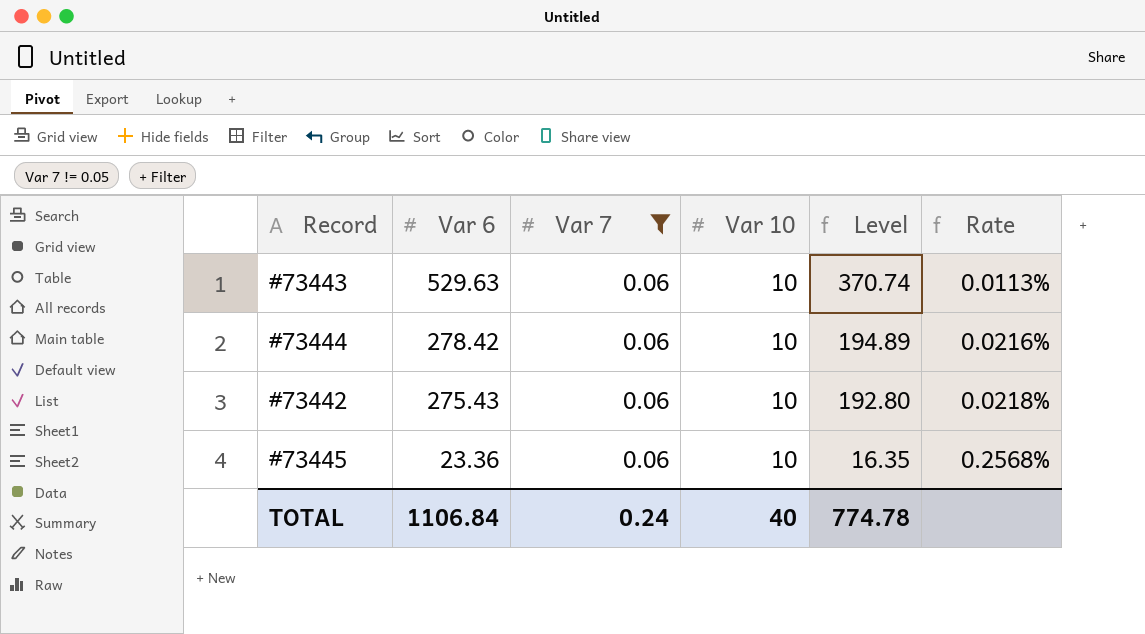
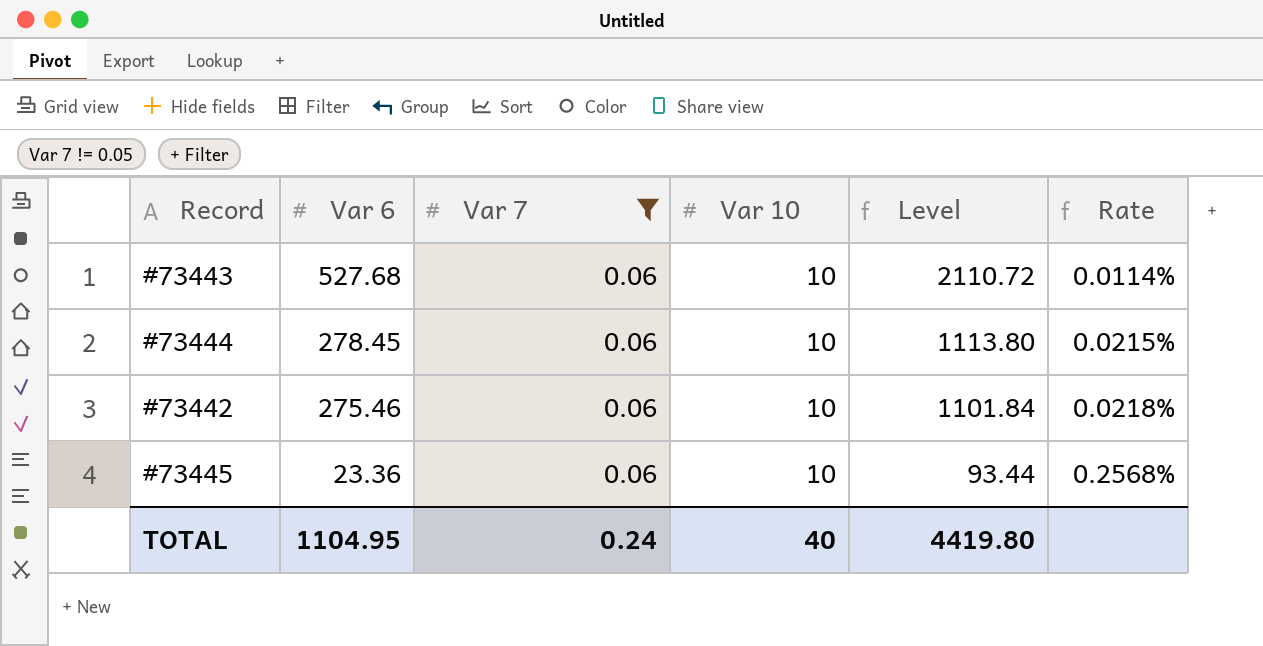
column Level | formula: [Var 6] * 0.7 -> [Var 6] * 4
#73443 | Var 6: 529.63 -> 527.68
#73443 | Rate: 0.0113% -> 0.0114%
#73444 | Var 6: 278.42 -> 278.45
#73444 | Rate: 0.0216% -> 0.0215%
#73442 | Var 6: 275.43 -> 275.46
TOTAL | Var 6: 1106.84 -> 1104.95
TOTAL | Level: 774.78 -> 4419.80

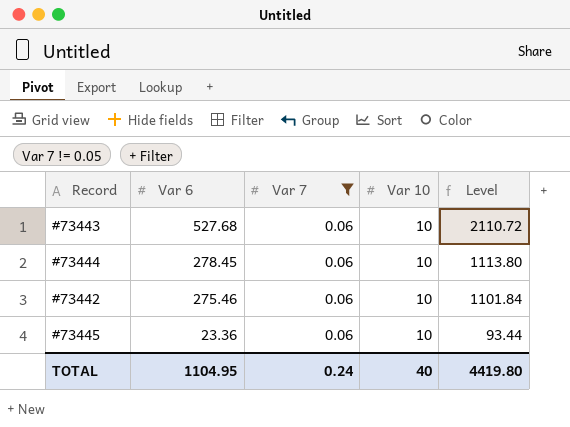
column Rate | formula: [Var 7] / [Var 6] -> none

